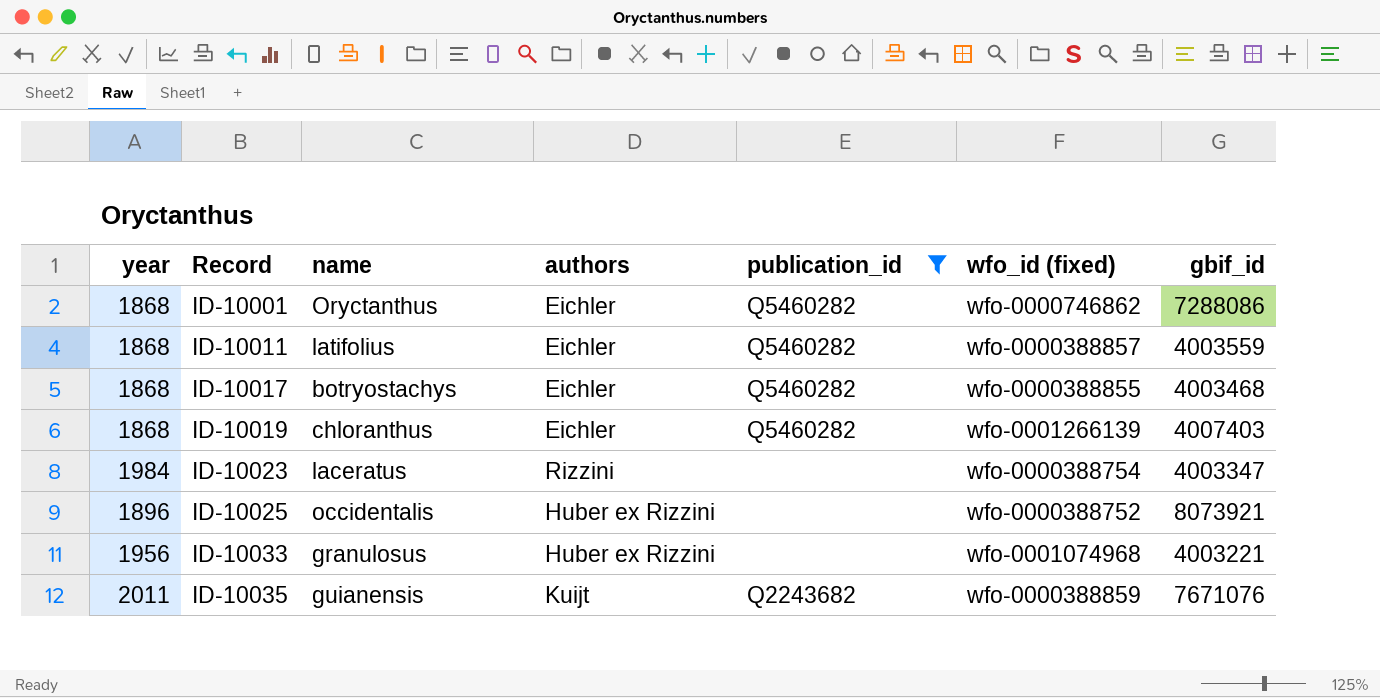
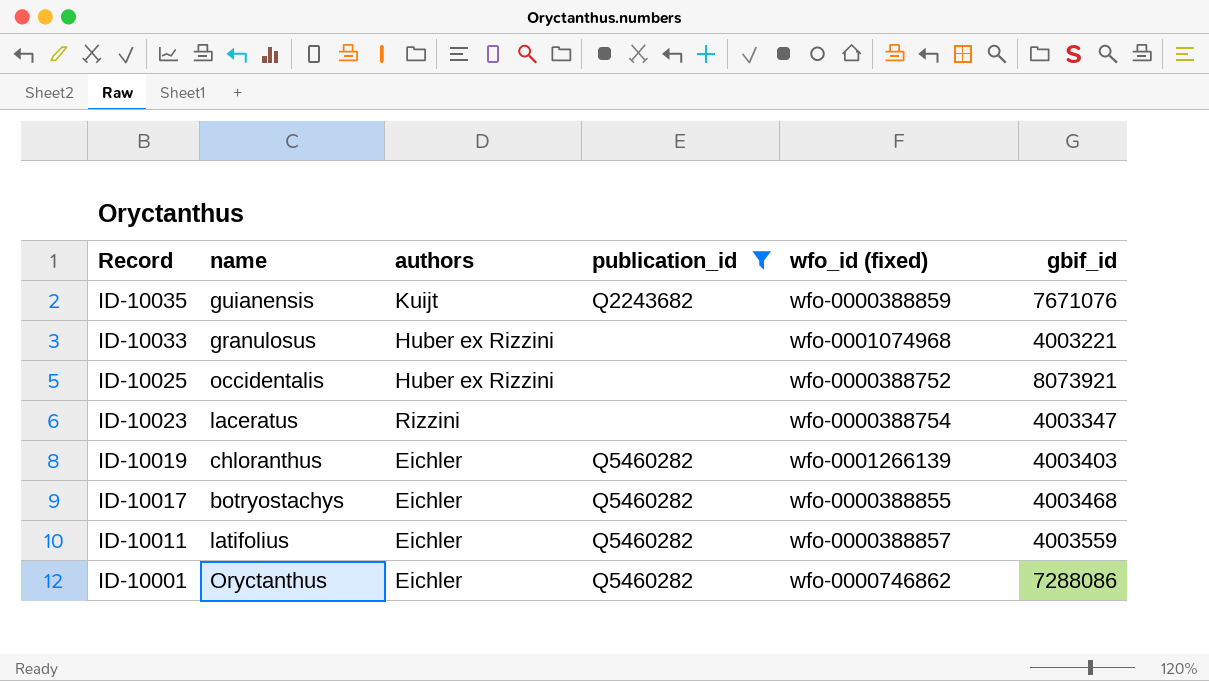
row order: Record ascending -> Record descending
column year | position: 1 -> none
ID-10019 | gbif_id: 4007403 -> 4003403

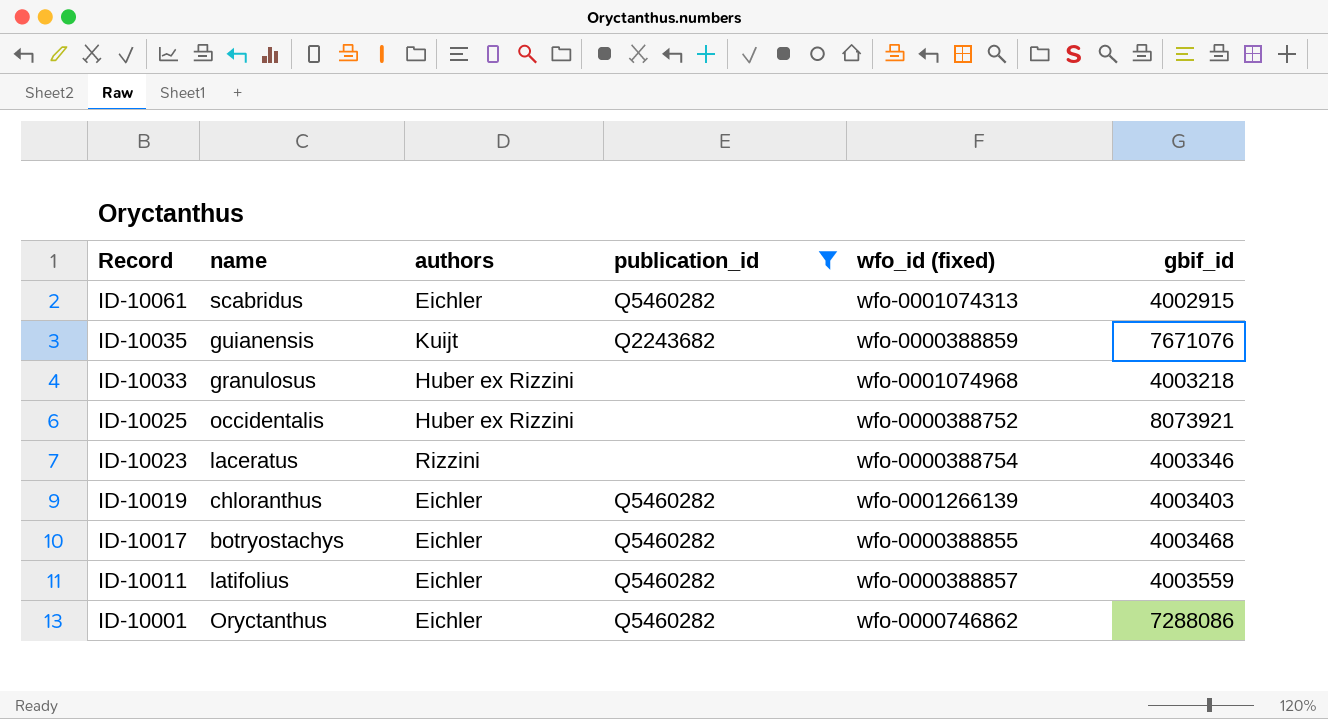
row ID-10061: none -> scabridus | Eichler | Q5460282 | wfo-0001074313 | 4002915
ID-10033 | gbif_id: 4003221 -> 4003218
ID-10023 | gbif_id: 4003347 -> 4003346

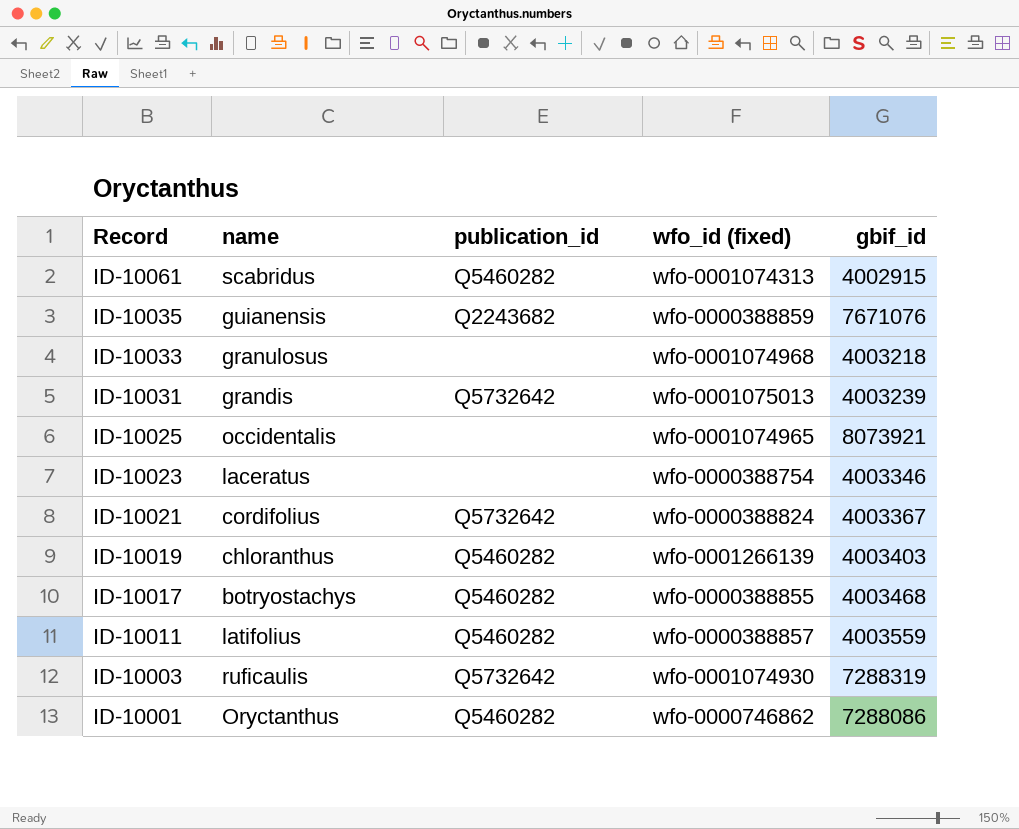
filter: publication_id != Q5732642 -> none
column authors | position: 3 -> none
ID-10025 | wfo_id (fixed): wfo-0000388752 -> wfo-0001074965

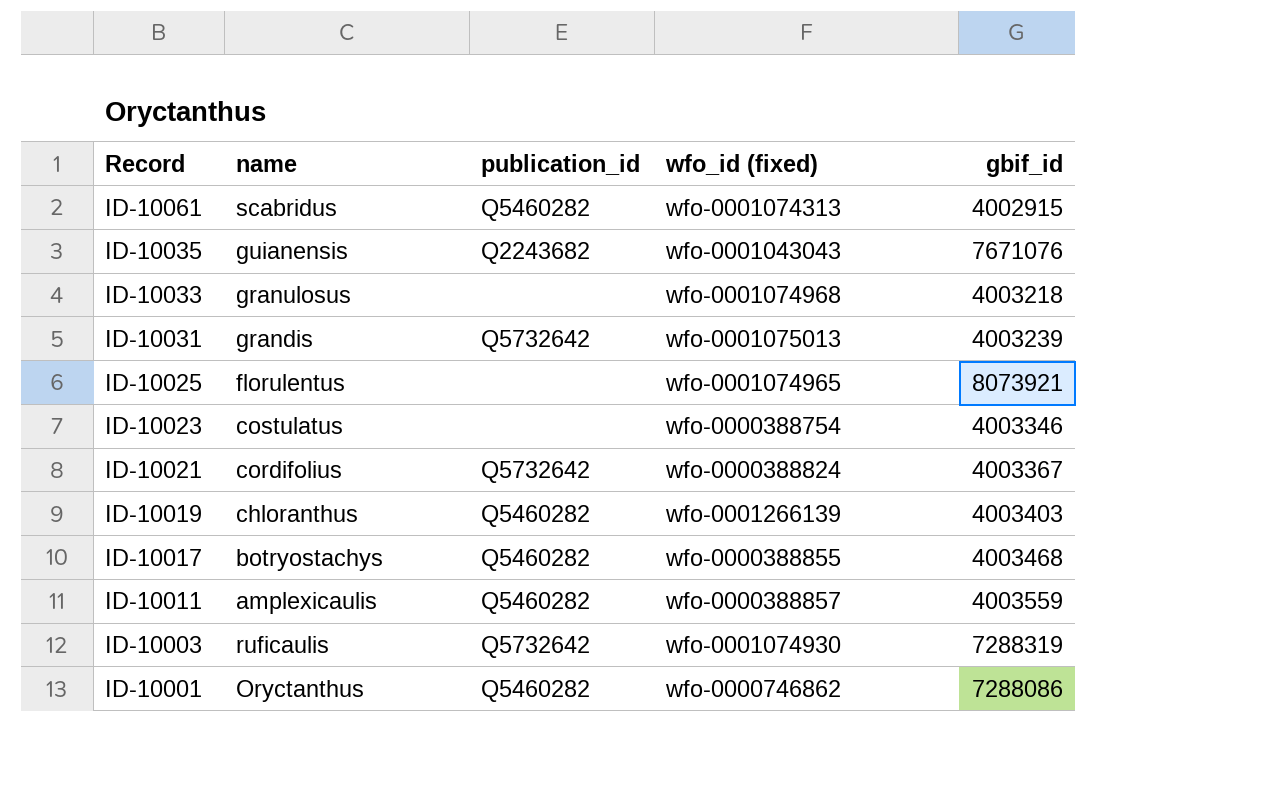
ID-10035 | wfo_id (fixed): wfo-0000388859 -> wfo-0001043043
ID-10025 | name: occidentalis -> florulentus
ID-10023 | name: laceratus -> costulatus
ID-10011 | name: latifolius -> amplexicaulis

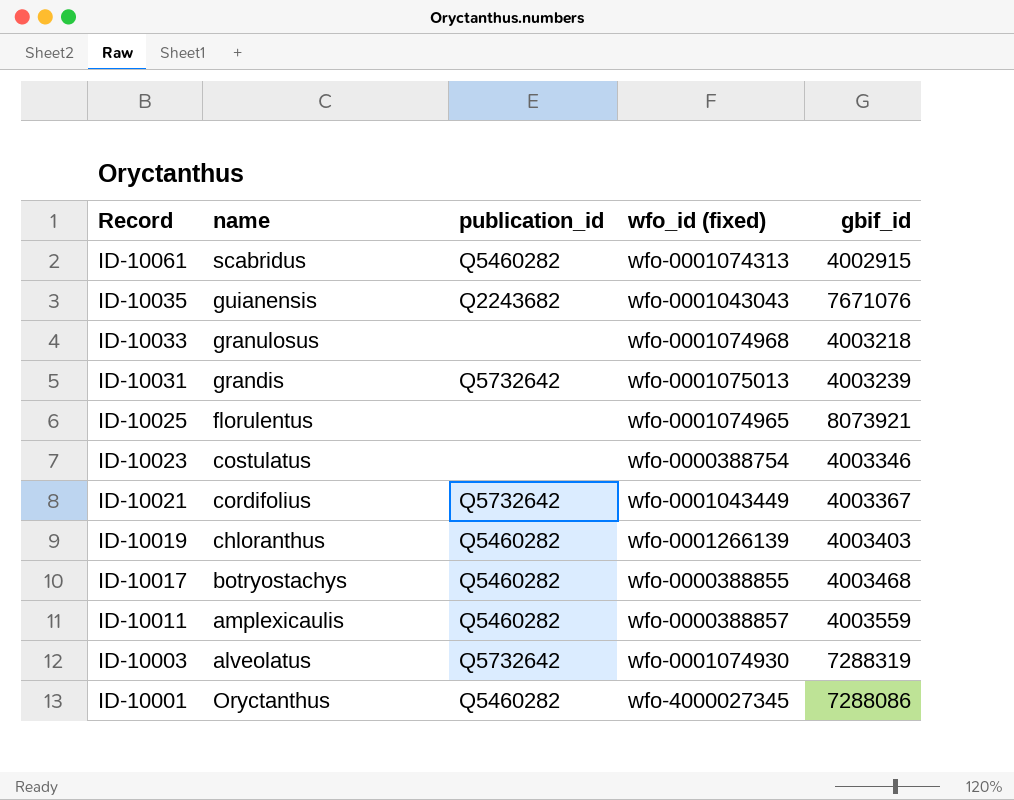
ID-10021 | wfo_id (fixed): wfo-0000388824 -> wfo-0001043449
ID-10003 | name: ruficaulis -> alveolatus
ID-10001 | wfo_id (fixed): wfo-0000746862 -> wfo-4000027345

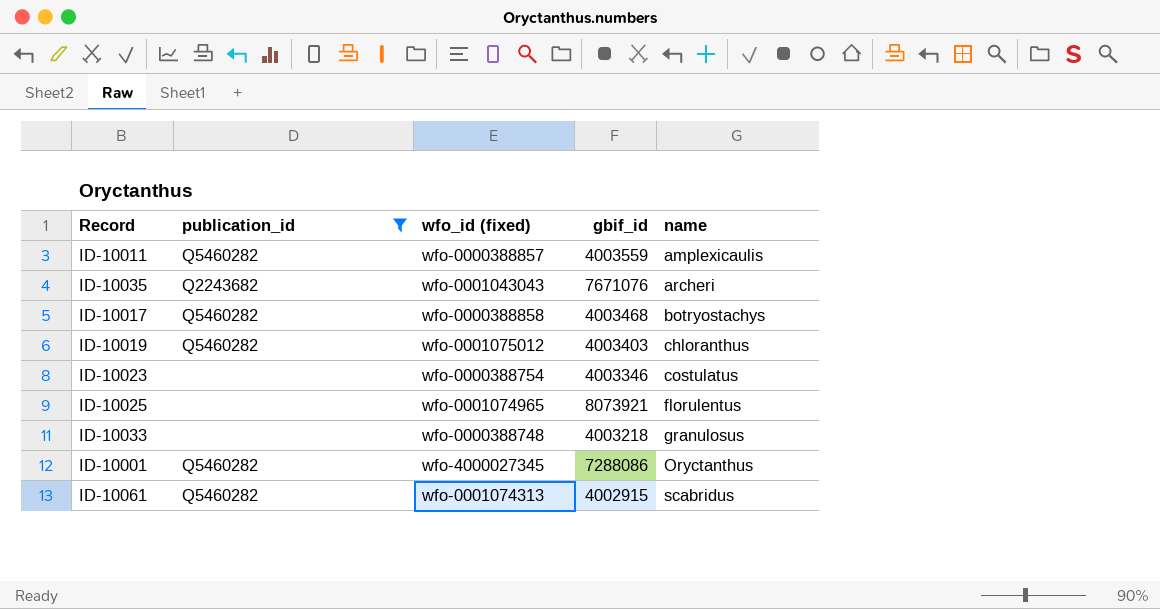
filter: none -> publication_id != Q5732642
row order: Record descending -> name ascending
column name | position: 2 -> 5
ID-10035 | name: guianensis -> archeri
ID-10017 | wfo_id (fixed): wfo-0000388855 -> wfo-0000388858
ID-10019 | wfo_id (fixed): wfo-0001266139 -> wfo-0001075012
ID-10033 | wfo_id (fixed): wfo-0001074968 -> wfo-0000388748

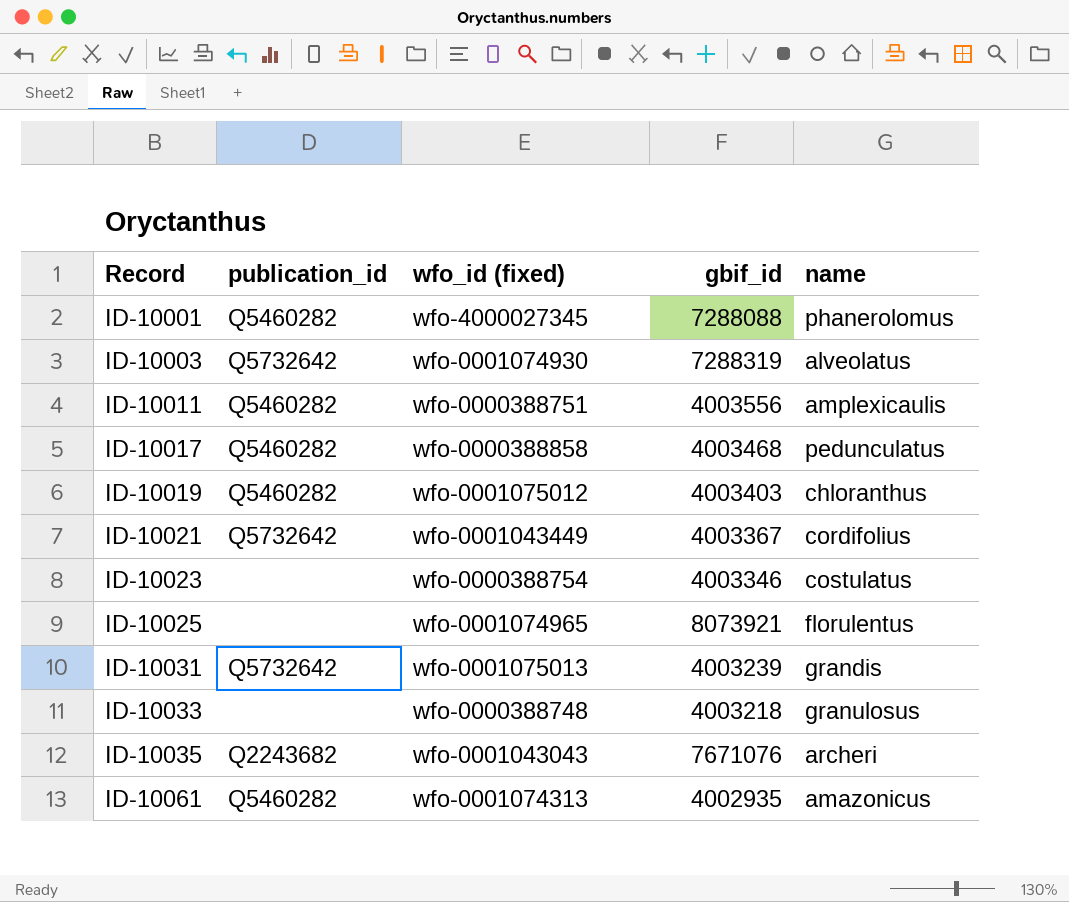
filter: publication_id != Q5732642 -> none
row order: name ascending -> Record ascending
ID-10001 | gbif_id: 7288086 -> 7288088
ID-10001 | name: Oryctanthus -> phanerolomus
ID-10011 | wfo_id (fixed): wfo-0000388857 -> wfo-0000388751
ID-10011 | gbif_id: 4003559 -> 4003556
ID-10017 | name: botryostachys -> pedunculatus
ID-10061 | gbif_id: 4002915 -> 4002935
ID-10061 | name: scabridus -> amazonicus

